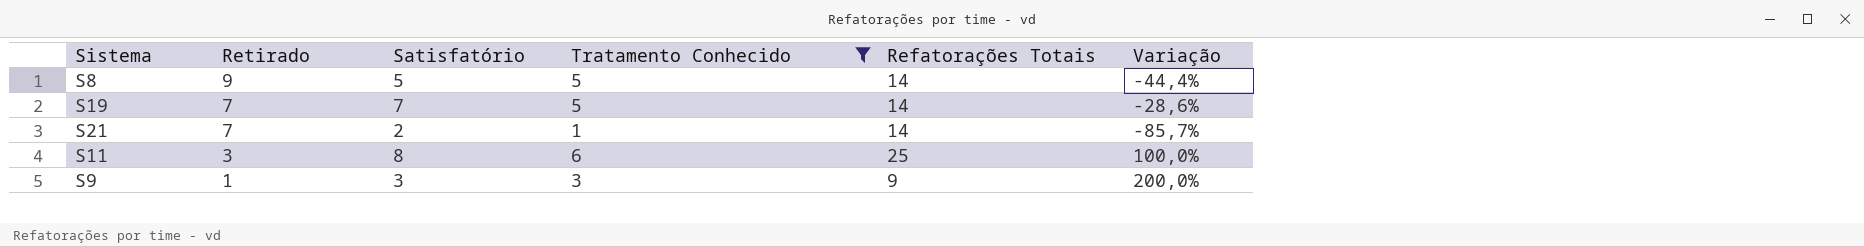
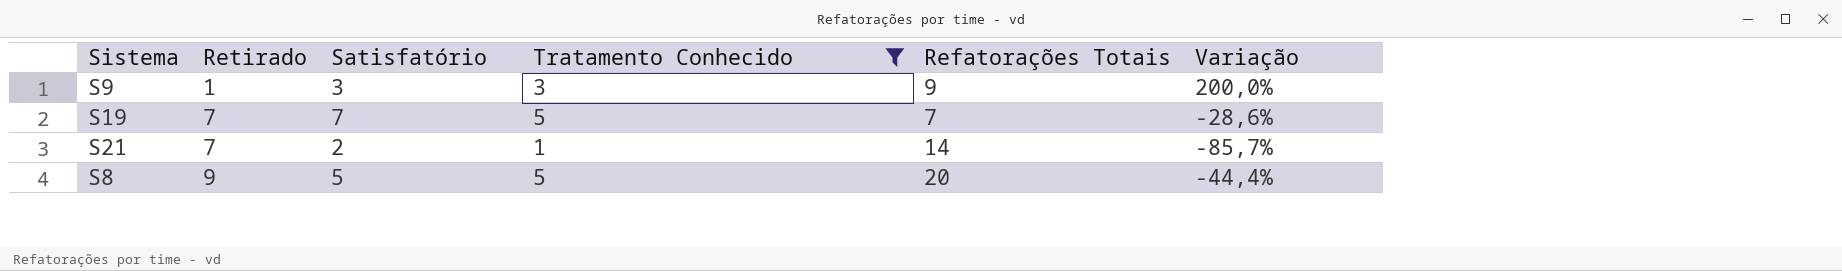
row order: Retirado descending -> Retirado ascending
row S11: 3 | 8 | 6 | 25 | 100,0% -> none
S19 | Refatorações Totais: 14 -> 7
S8 | Refatorações Totais: 14 -> 20

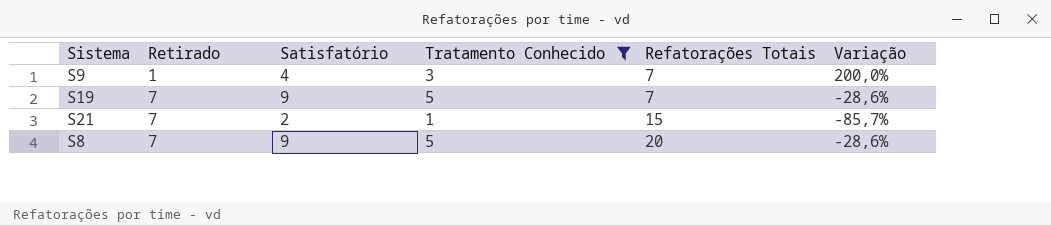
S9 | Satisfatório: 3 -> 4
S9 | Refatorações Totais: 9 -> 7
S19 | Satisfatório: 7 -> 9
S21 | Refatorações Totais: 14 -> 15
S8 | Retirado: 9 -> 7
S8 | Satisfatório: 5 -> 9
S8 | Variação: -44,4% -> -28,6%

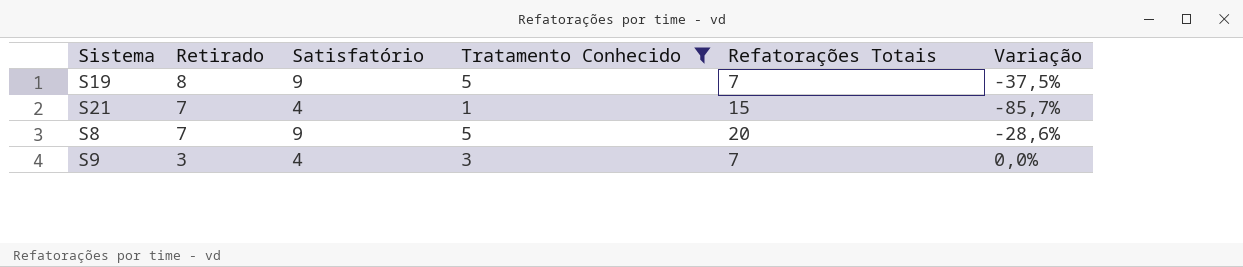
row order: Retirado ascending -> Retirado descending
S19 | Retirado: 7 -> 8
S19 | Variação: -28,6% -> -37,5%
S21 | Satisfatório: 2 -> 4
S9 | Retirado: 1 -> 3
S9 | Variação: 200,0% -> 0,0%

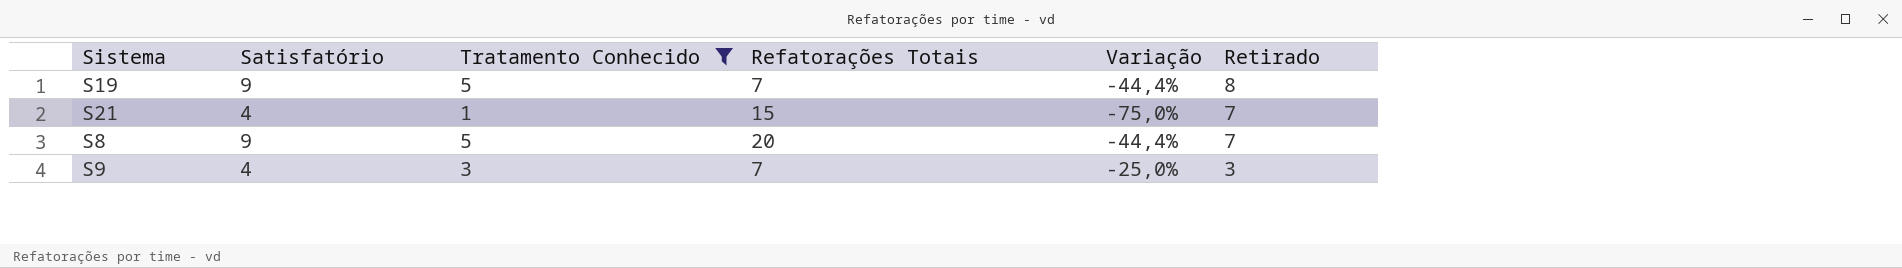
column Variação | formula: ([Tratamento Conhecido] - [Retirado]) / [Retirado] -> ([Tratamento Conhecido] - [Satisfatório]) / [Satisfatório]
column Retirado | position: 2 -> 6

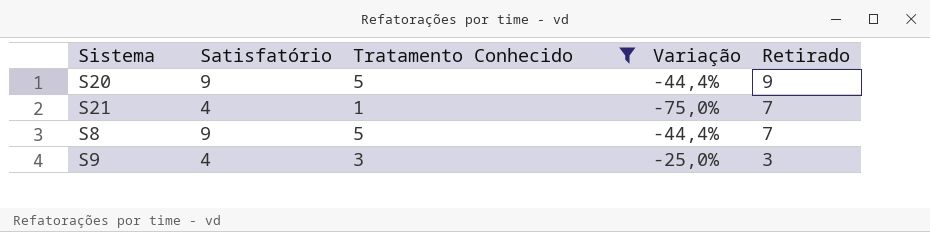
column Refatorações Totais | position: 4 -> none
row S19: 9 | 5 | 7 | -44,4% | 8 -> none
row S20: none -> 9 | 5 | -44,4% | 9

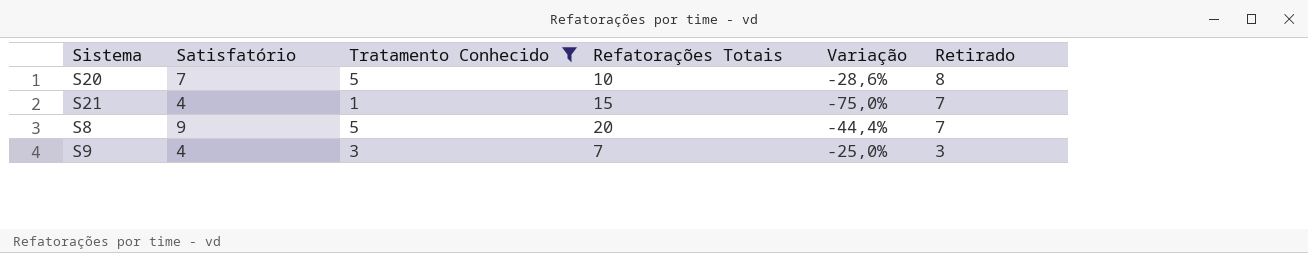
column Refatorações Totais | position: none -> 4
S20 | Satisfatório: 9 -> 7
S20 | Variação: -44,4% -> -28,6%
S20 | Retirado: 9 -> 8

